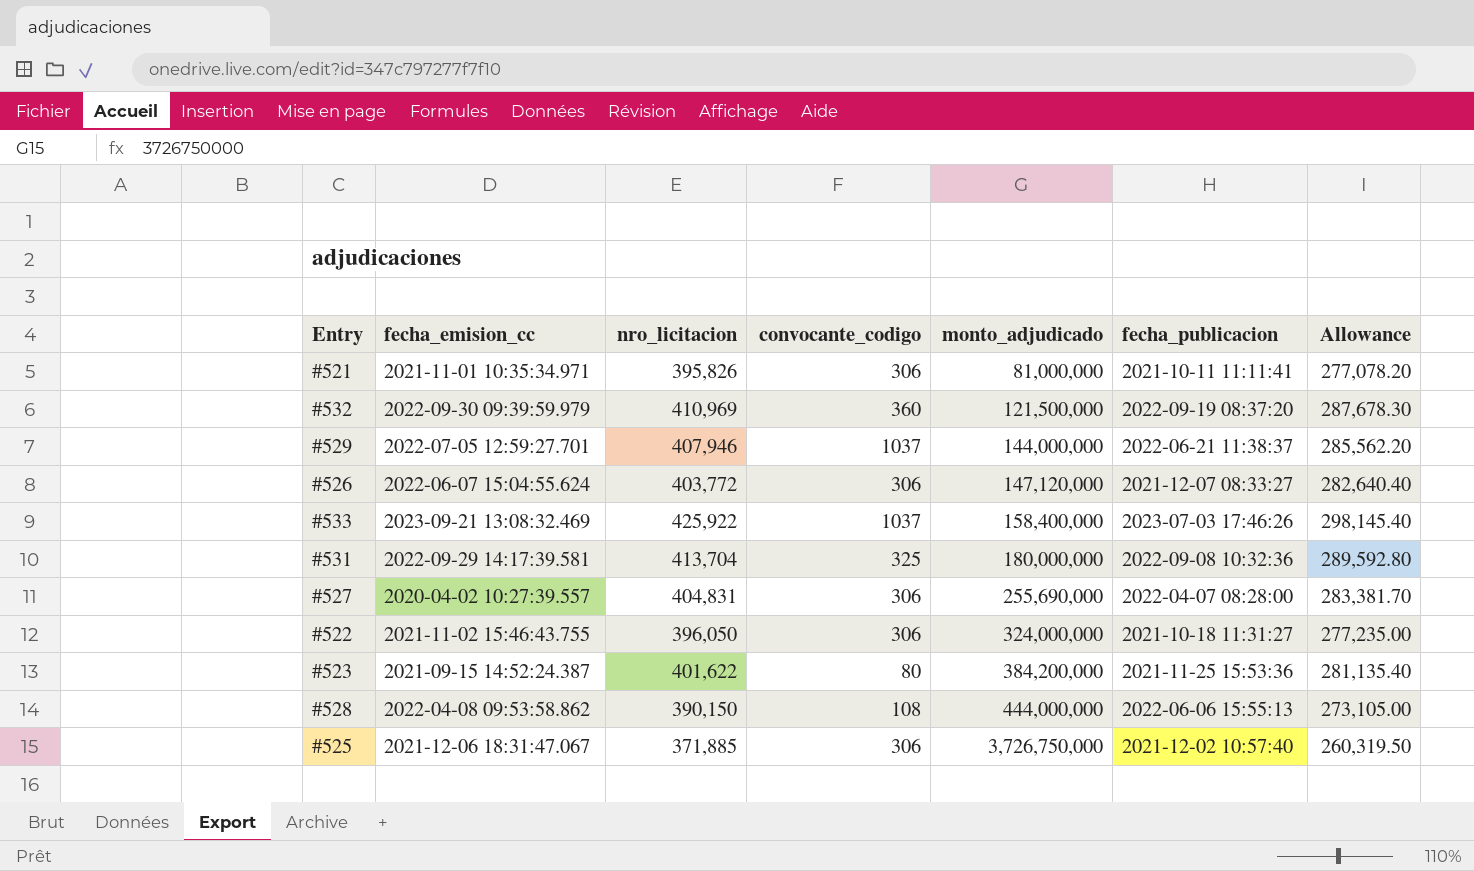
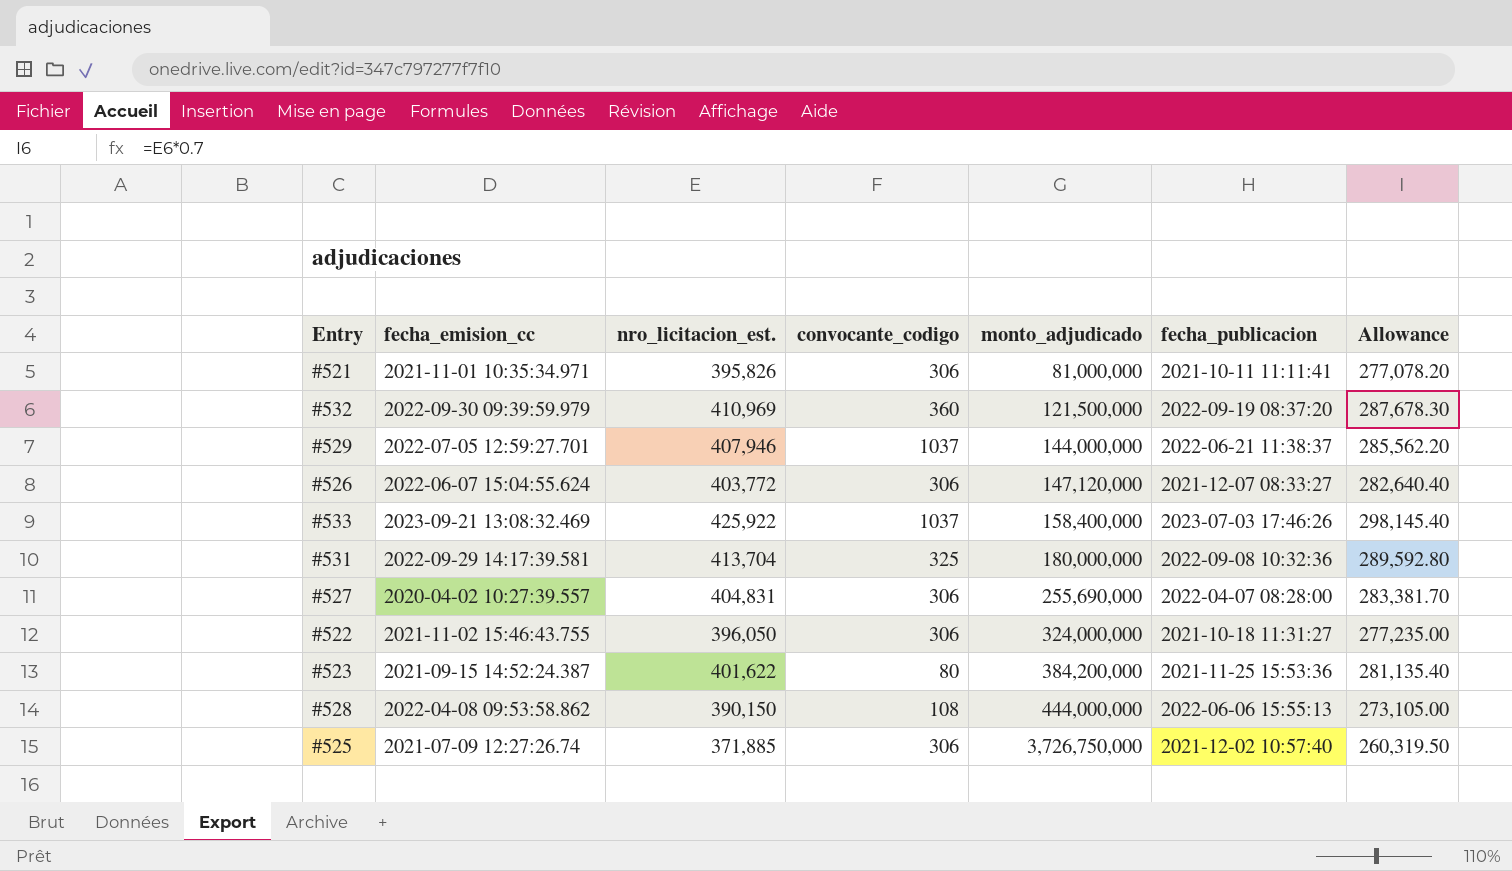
column name: nro_licitacion -> nro_licitacion_est.
#525 | fecha_emision_cc: 2021-12-06 18:31:47.067 -> 2021-07-09 12:27:26.74

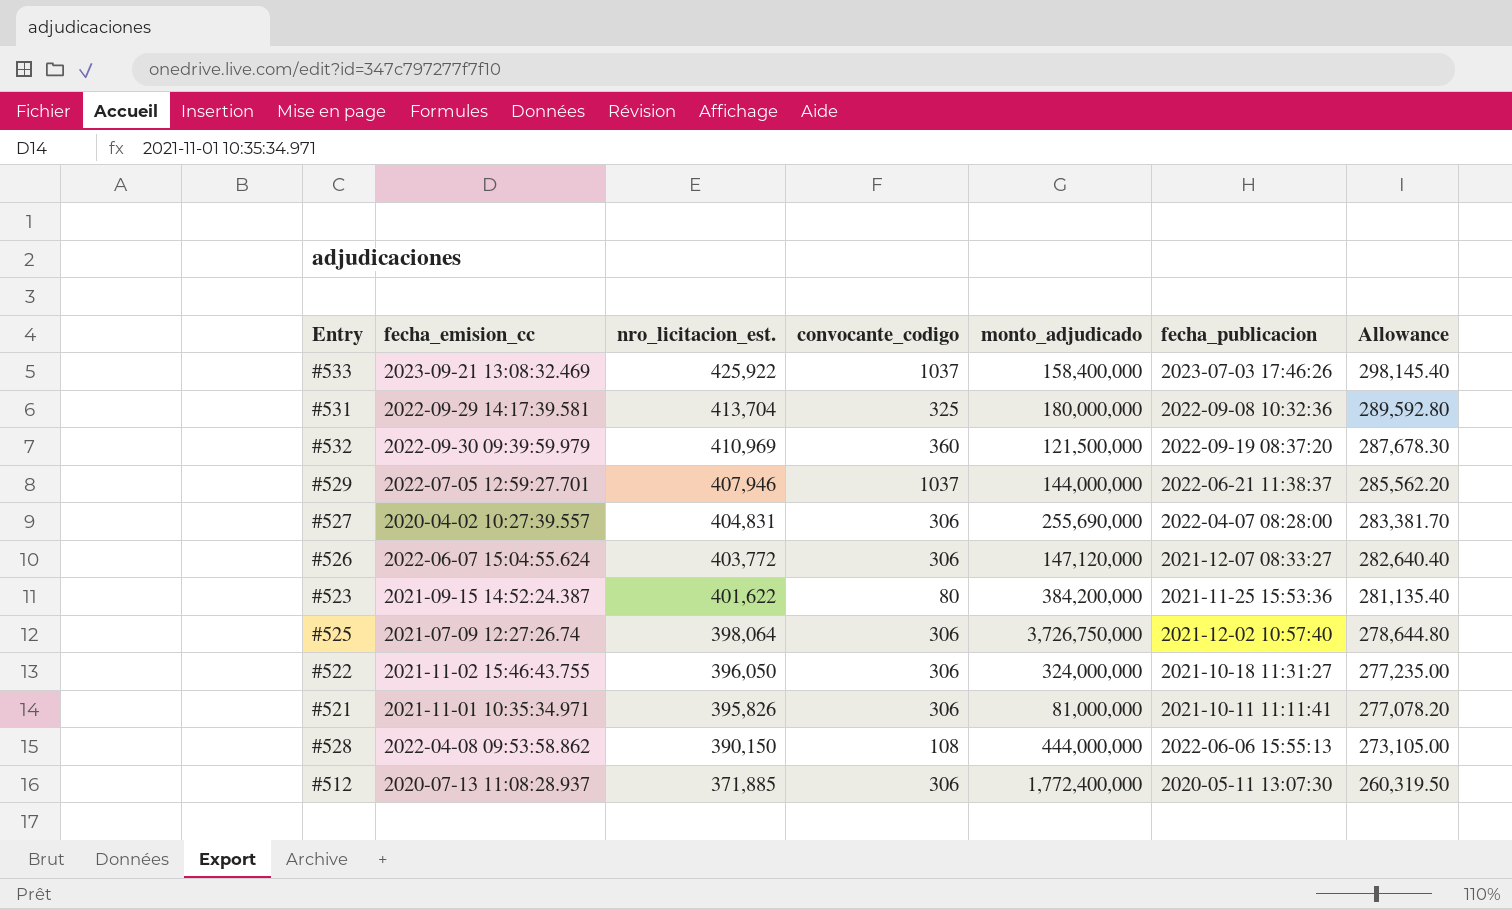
row order: monto_adjudicado ascending -> nro_licitacion_est. descending
#525 | nro_licitacion_est.: 371,885 -> 398,064
#525 | Allowance: 260,319.50 -> 278,644.80
row #512: none -> 2020-07-13 11:08:28.937 | 371,885 | 306 | 1,772,400,000 | 2020-05-11 13:07:30 | 260,319.50

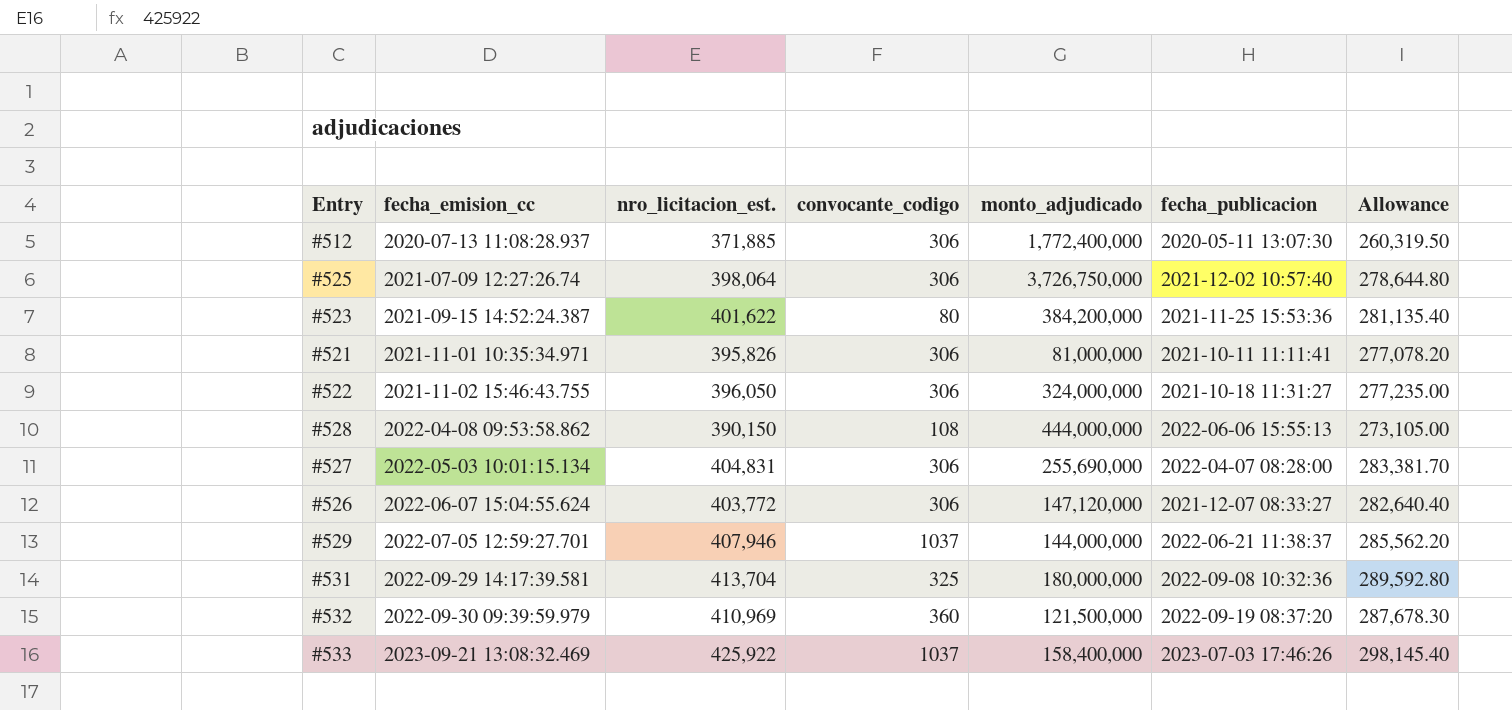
row order: nro_licitacion_est. descending -> fecha_emision_cc ascending
#527 | fecha_emision_cc: 2020-04-02 10:27:39.557 -> 2022-05-03 10:01:15.134

